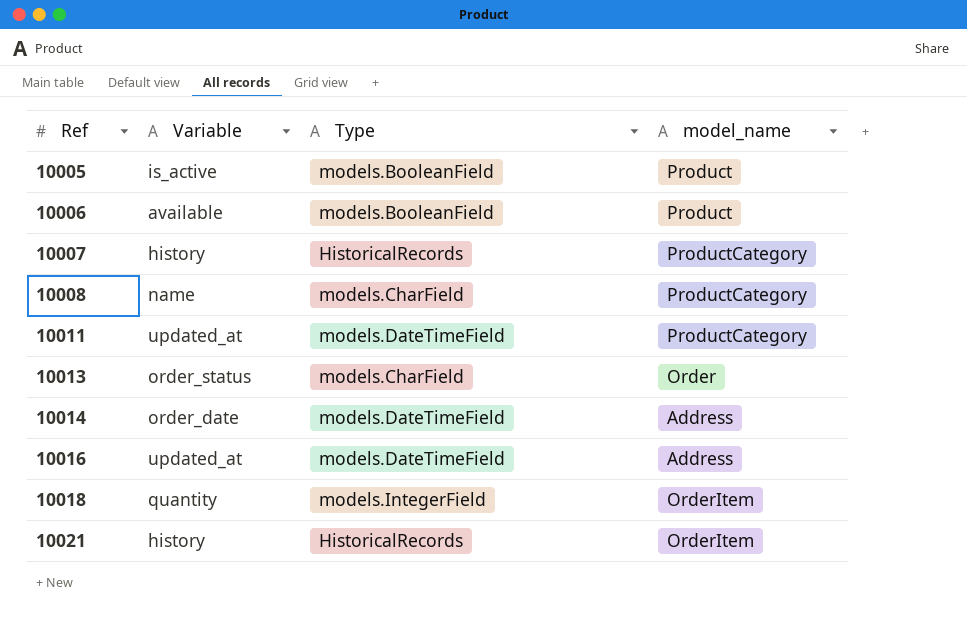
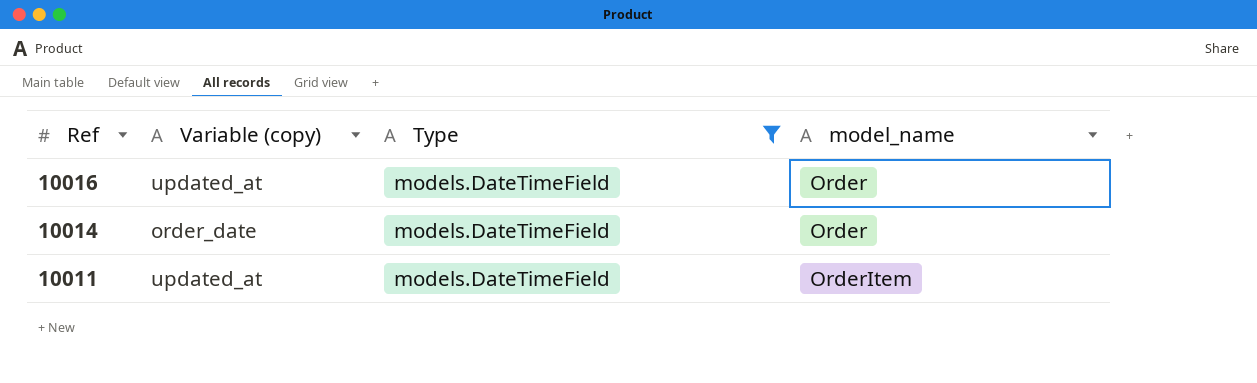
filter: none -> Type = models.DateTimeField
row order: Ref ascending -> Ref descending
column name: Variable -> Variable (copy)
10016 | model_name: Address -> Order
10014 | model_name: Address -> Order
10011 | model_name: ProductCategory -> OrderItem

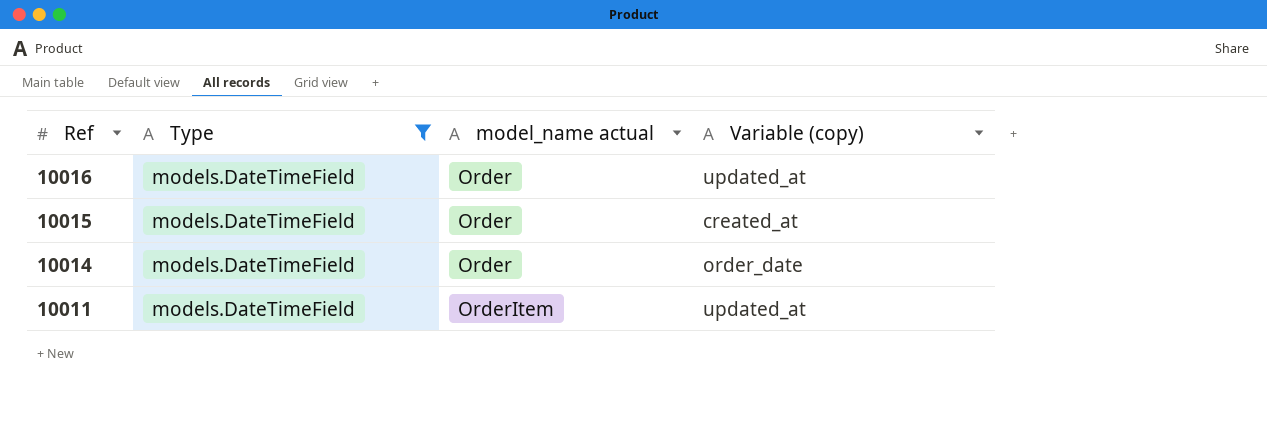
column name: model_name -> model_name actual
column Variable (copy) | position: 2 -> 4
row 10015: none -> models.DateTimeField | Order | created_at

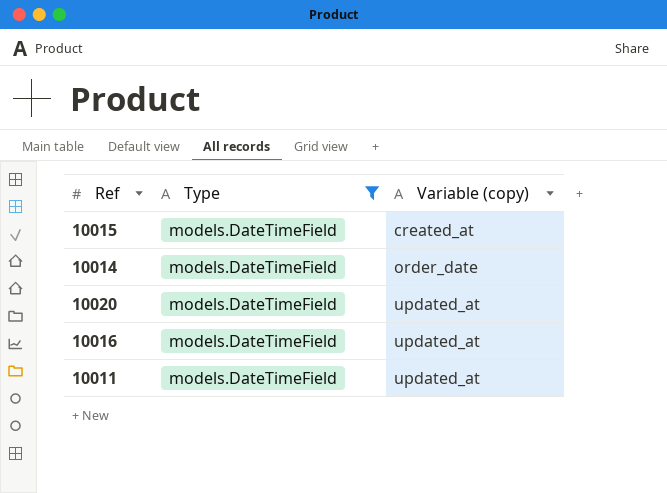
row order: Ref descending -> Variable (copy) ascending
column model_name actual | position: 3 -> none
row 10020: none -> models.DateTimeField | updated_at

